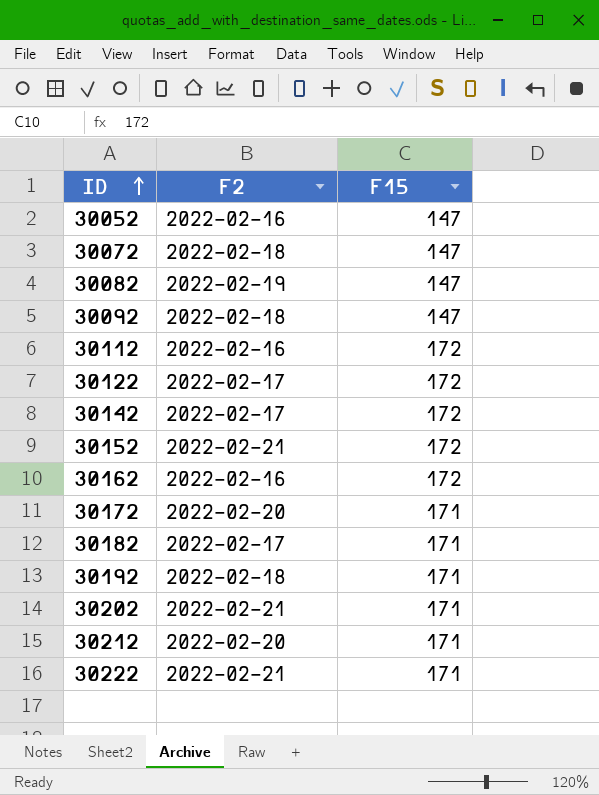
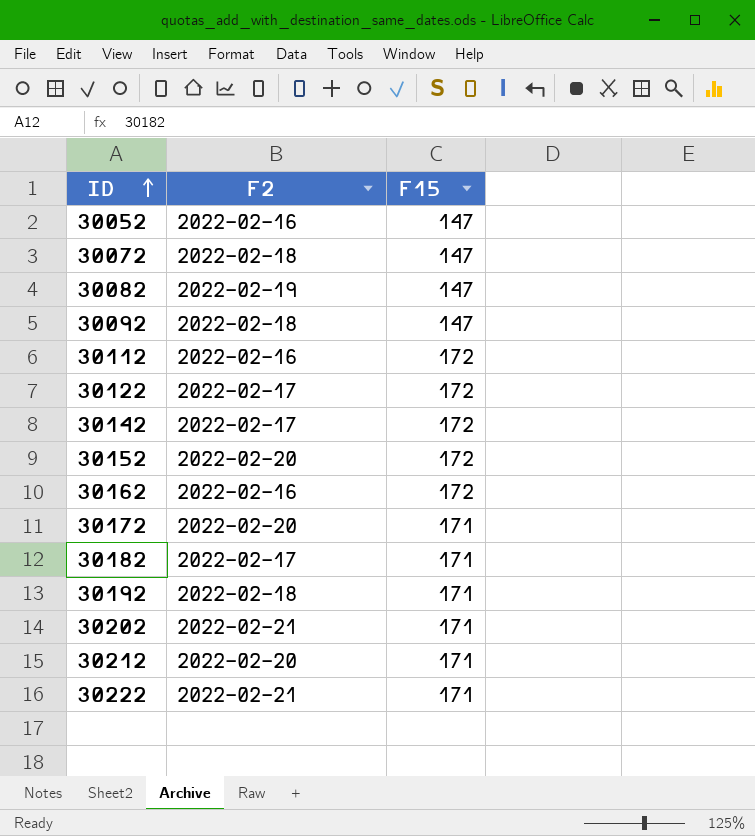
30152 | F2: 2022-02-21 -> 2022-02-20

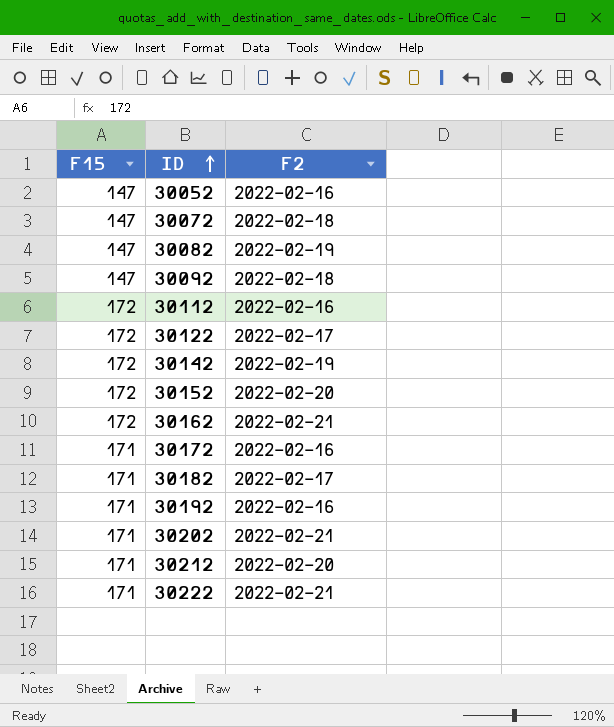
column F15 | position: 3 -> 1
30142 | F2: 2022-02-17 -> 2022-02-19
30162 | F2: 2022-02-16 -> 2022-02-21
30172 | F2: 2022-02-20 -> 2022-02-16
30192 | F2: 2022-02-18 -> 2022-02-16

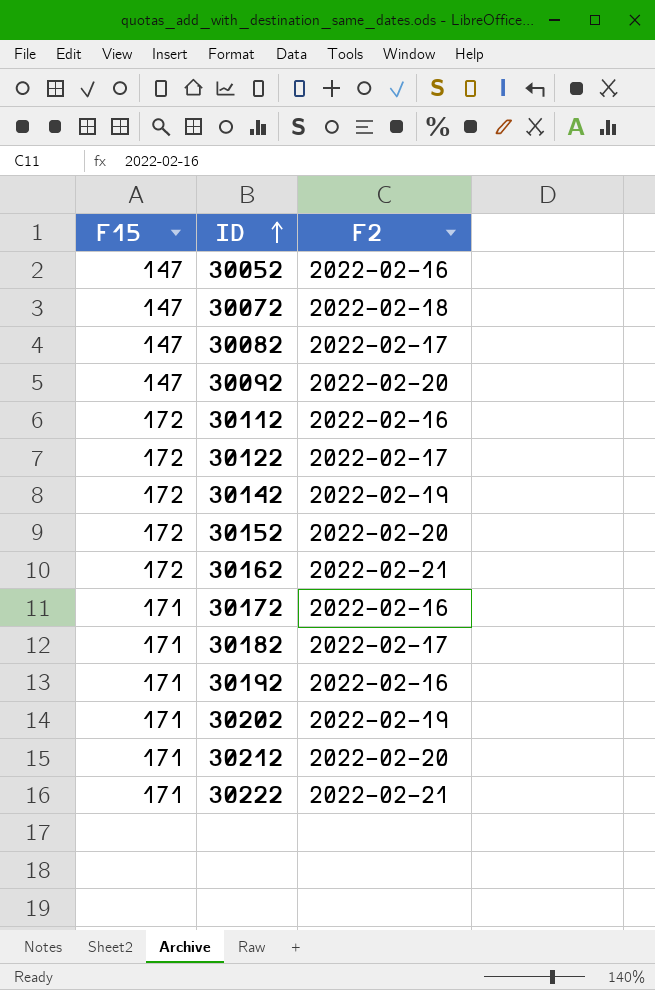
30082 | F2: 2022-02-19 -> 2022-02-17
30092 | F2: 2022-02-18 -> 2022-02-20
30202 | F2: 2022-02-21 -> 2022-02-19

